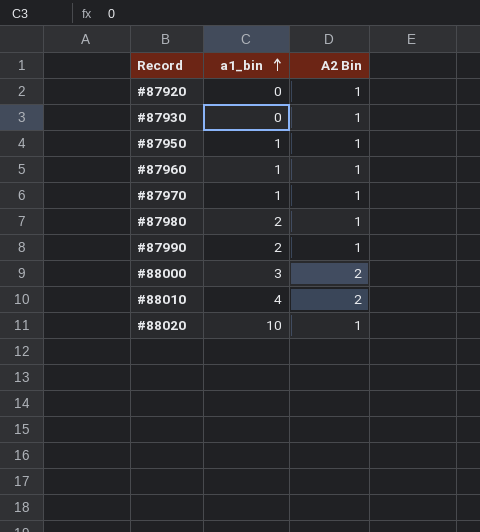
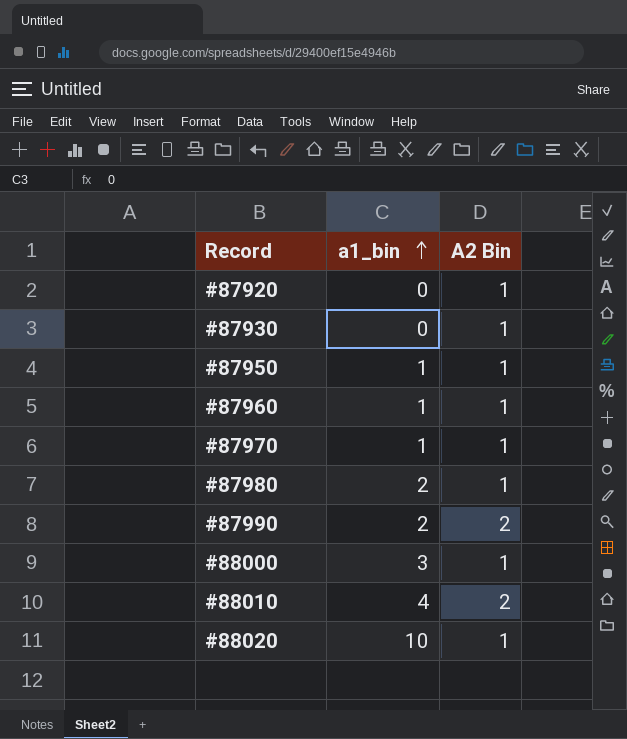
#87990 | A2 Bin: 1 -> 2
#88000 | A2 Bin: 2 -> 1

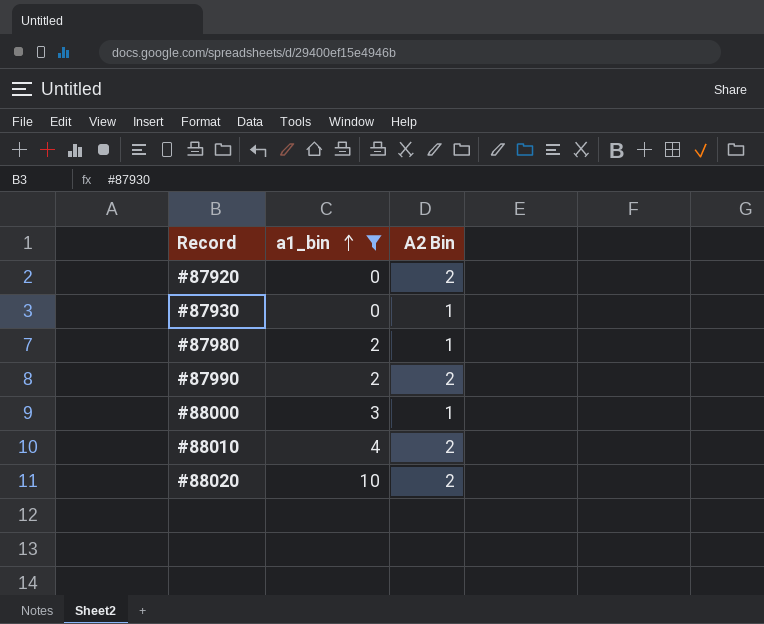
filter: none -> a1_bin != 1
#87920 | A2 Bin: 1 -> 2
#88020 | A2 Bin: 1 -> 2

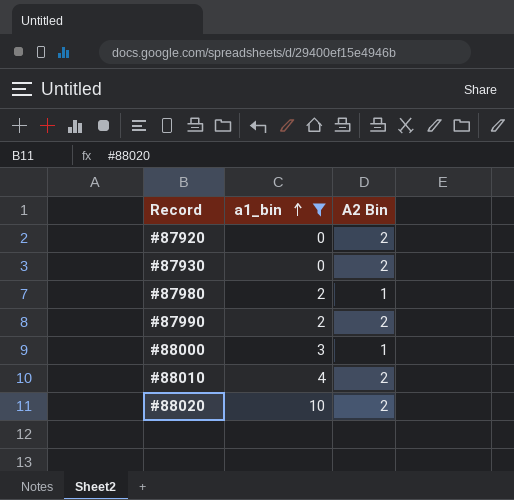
#87930 | A2 Bin: 1 -> 2

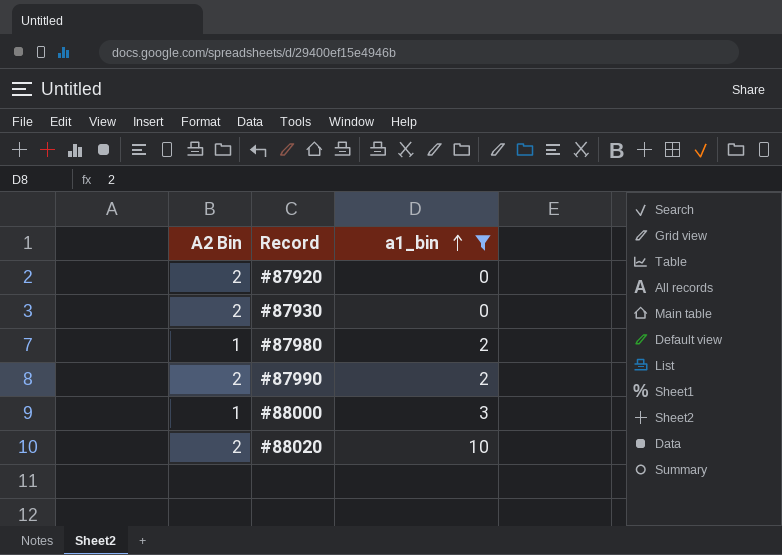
column A2 Bin | position: 3 -> 1
row #88010: 4 | 2 -> none

